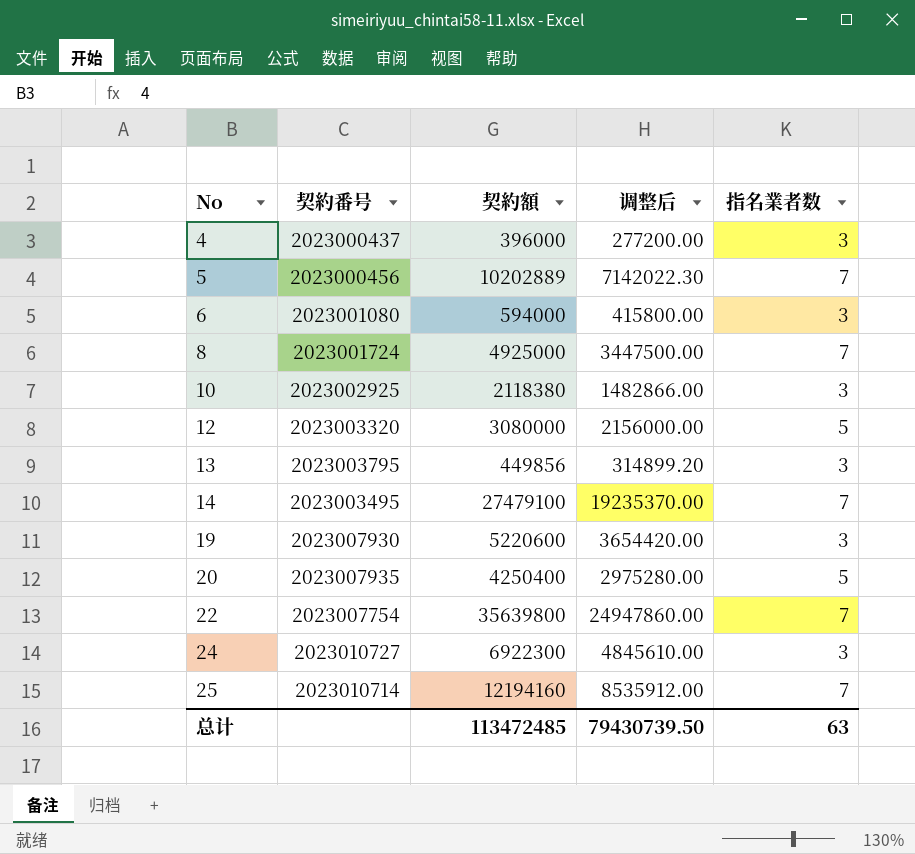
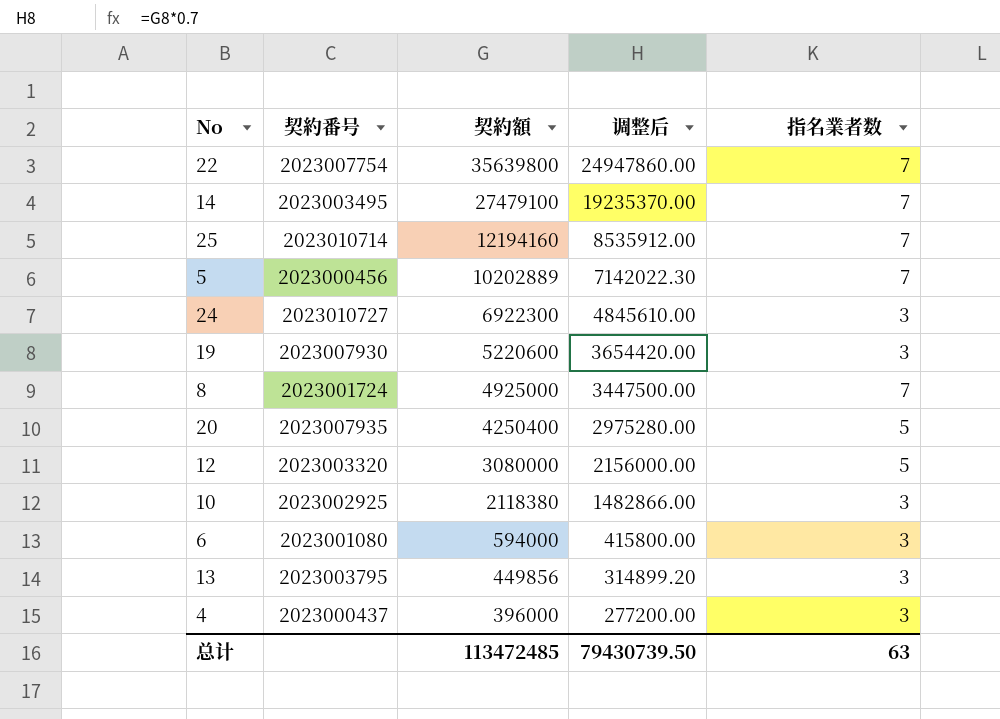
row order: No ascending -> 契約額 descending

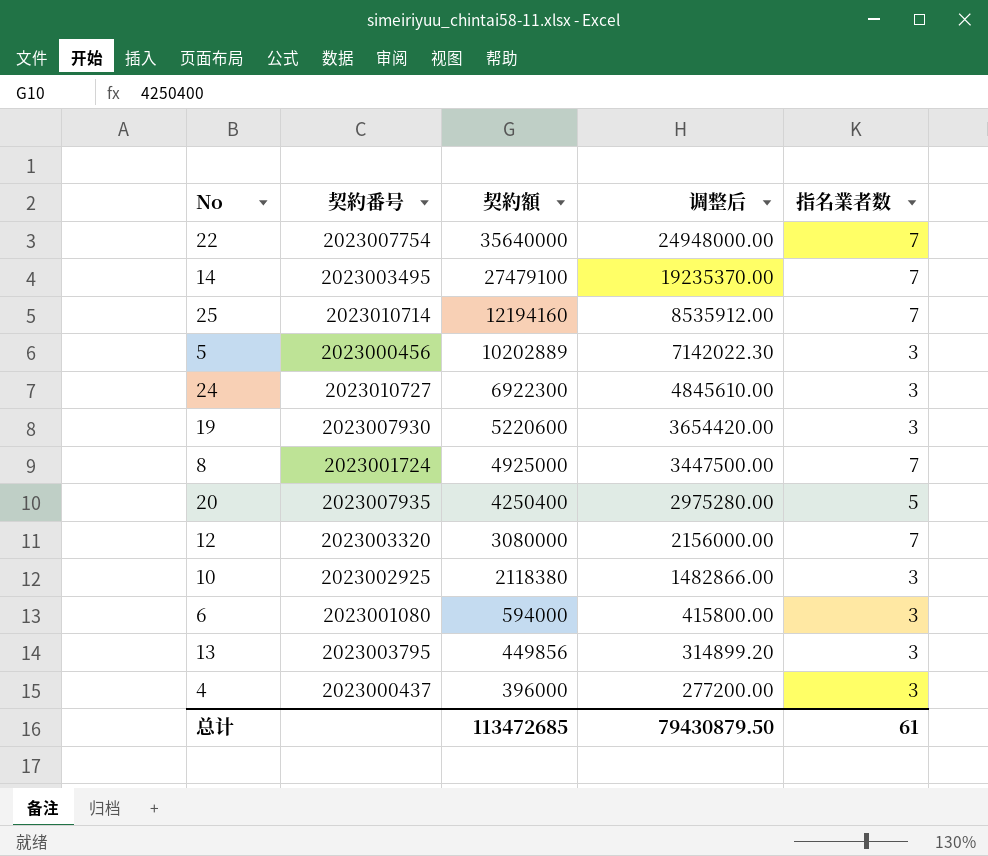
22 | 契約額: 35639800 -> 35640000
22 | 调整后: 24947860.00 -> 24948000.00
5 | 指名業者数: 7 -> 3
12 | 指名業者数: 5 -> 7
总计 | 契約額: 113472485 -> 113472685
总计 | 调整后: 79430739.50 -> 79430879.50
总计 | 指名業者数: 63 -> 61

